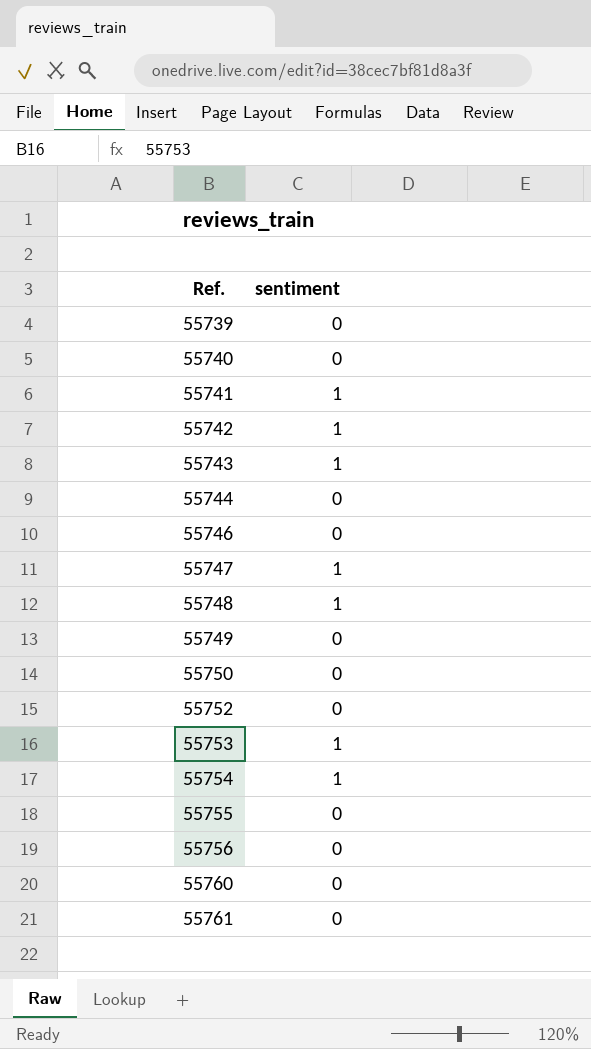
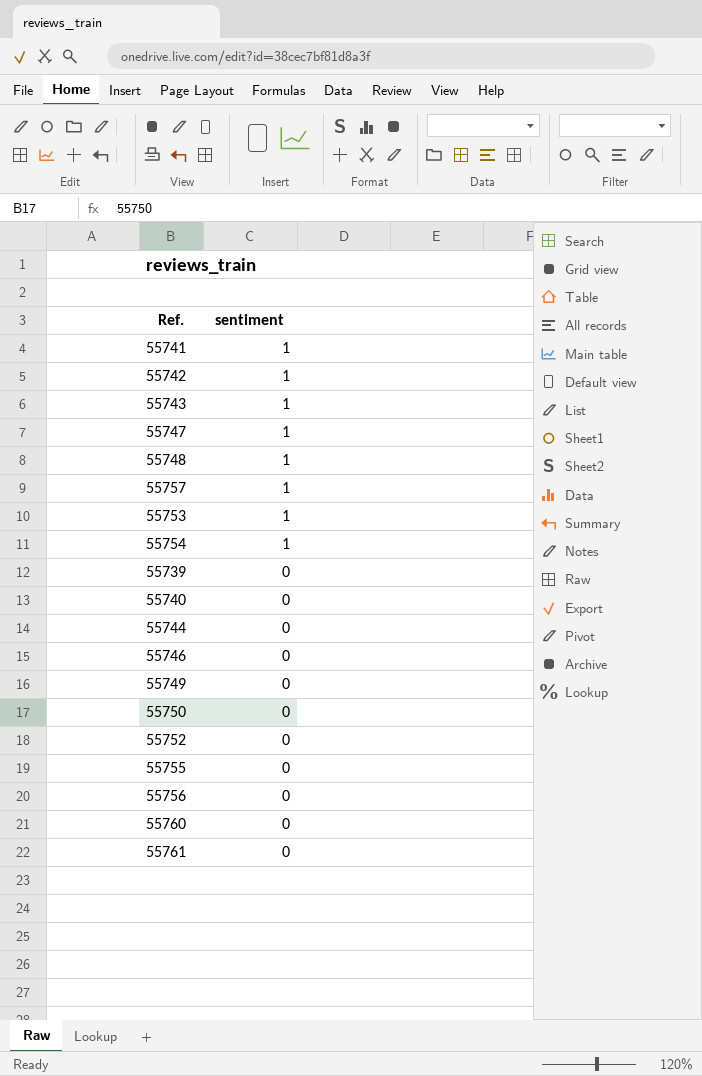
row order: Ref. ascending -> sentiment descending
row 55757: none -> 1

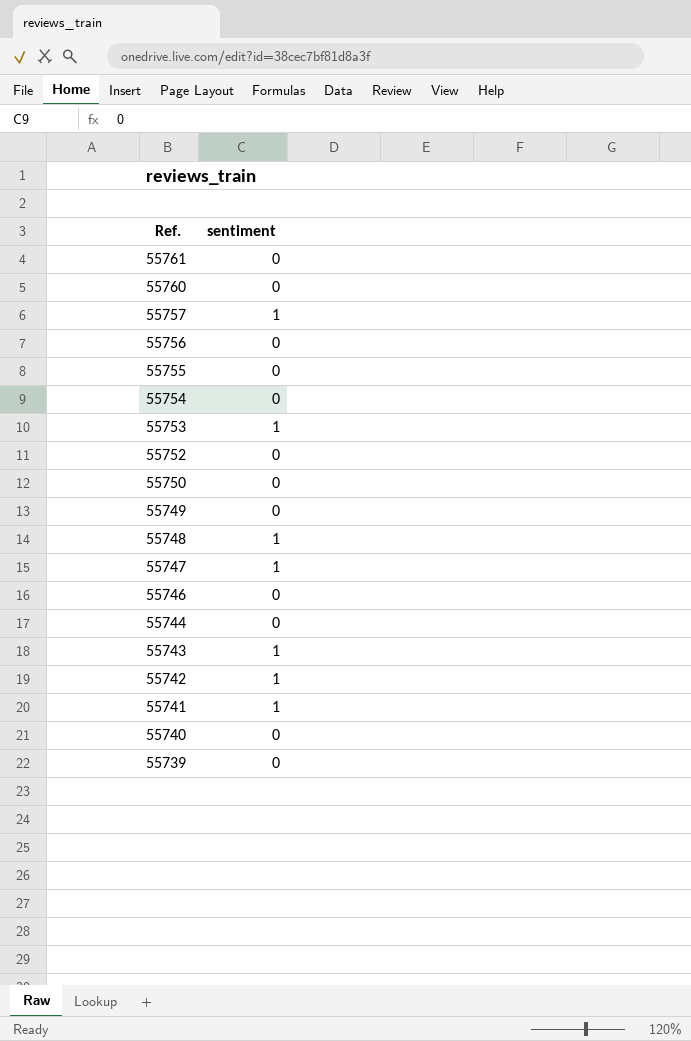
row order: sentiment descending -> Ref. descending
55754 | sentiment: 1 -> 0

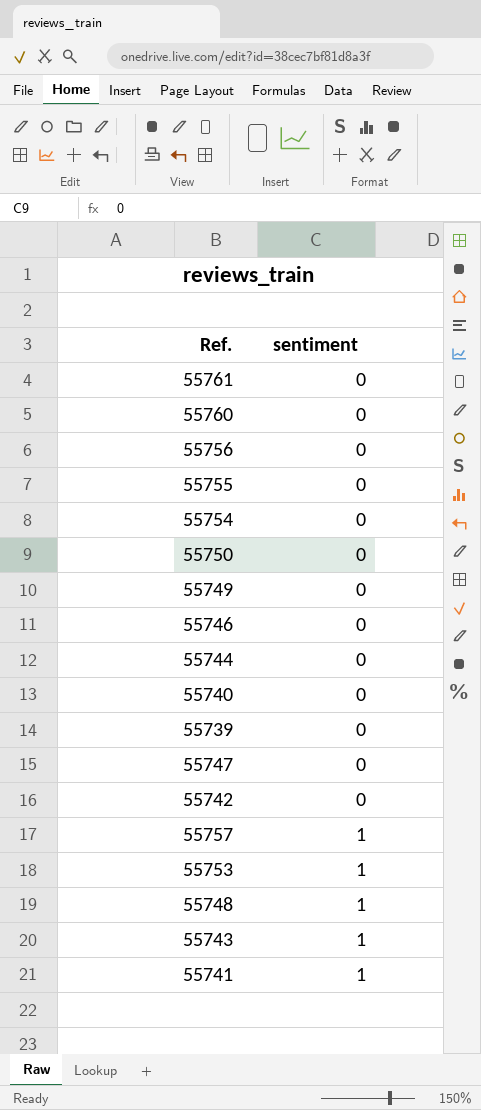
row order: Ref. descending -> sentiment ascending
row 55752: 0 -> none
55747 | sentiment: 1 -> 0
55742 | sentiment: 1 -> 0

